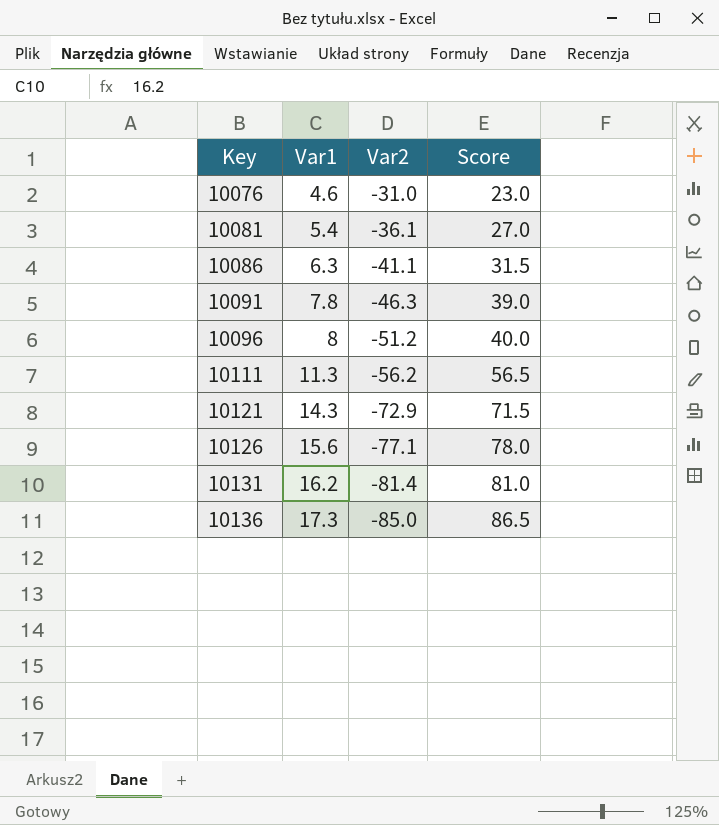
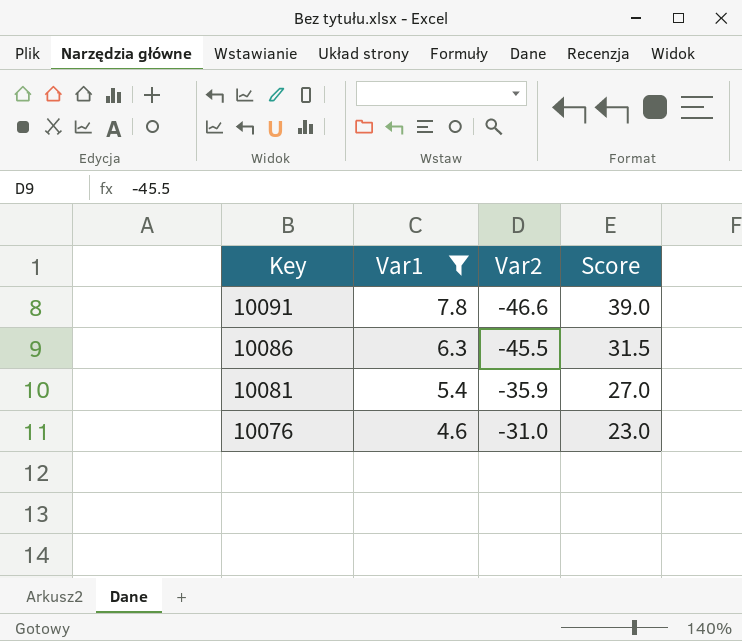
filter: none -> Var1 <= 7.8
row order: Key ascending -> Key descending
10091 | Var2: -46.3 -> -46.6
10086 | Var2: -41.1 -> -45.5
10081 | Var2: -36.1 -> -35.9

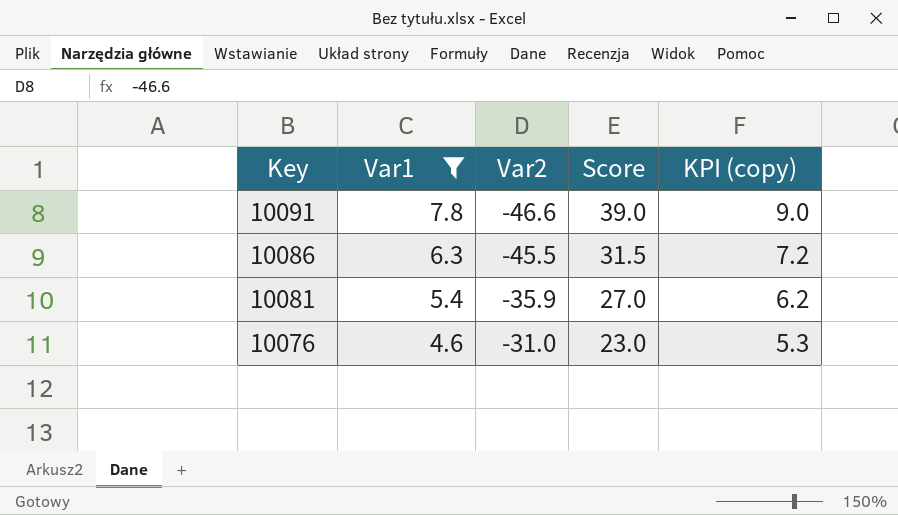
column KPI (copy) | formula: none -> [Var1] * 1.15

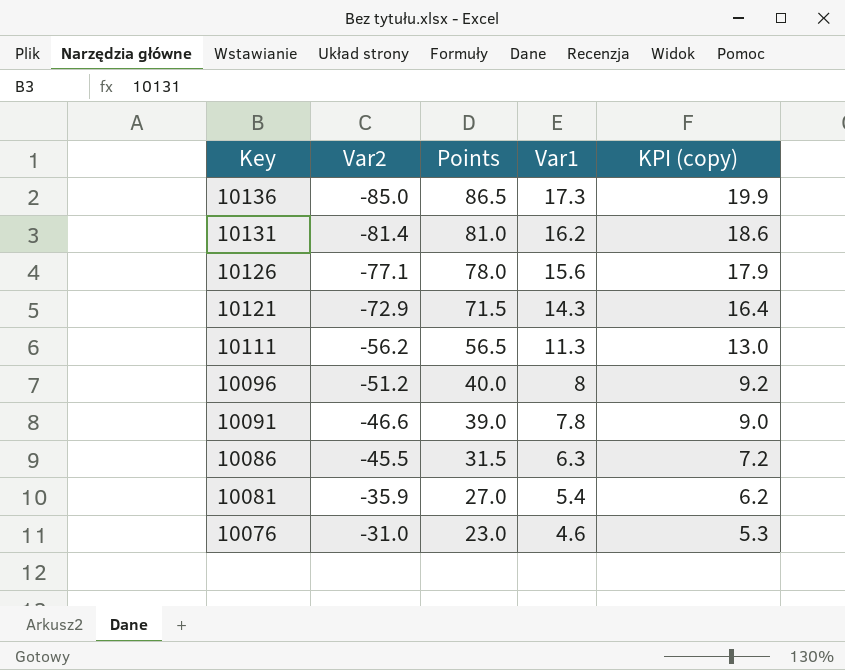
filter: Var1 <= 7.8 -> none
column name: Score -> Points
column Var1 | position: 2 -> 4

